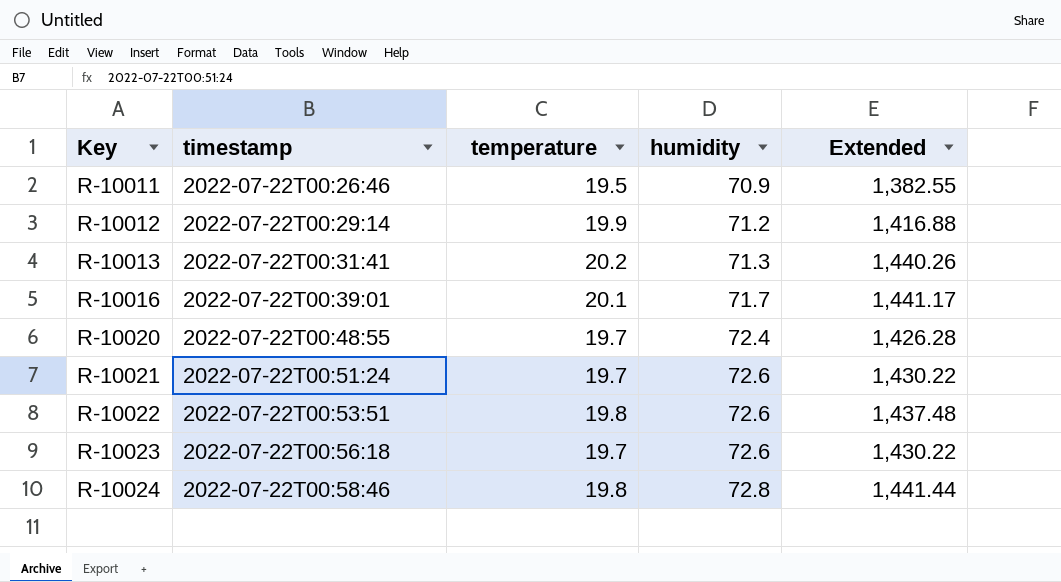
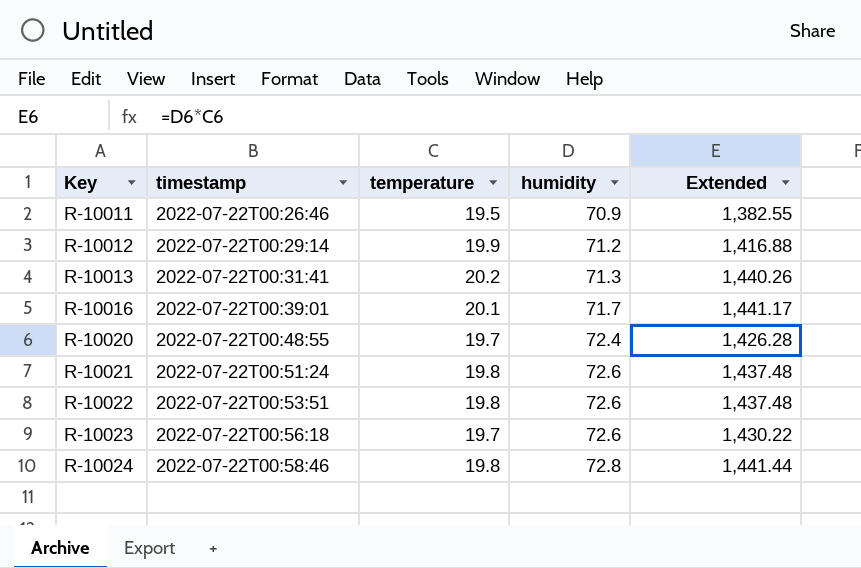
R-10021 | temperature: 19.7 -> 19.8
R-10021 | Extended: 1,430.22 -> 1,437.48

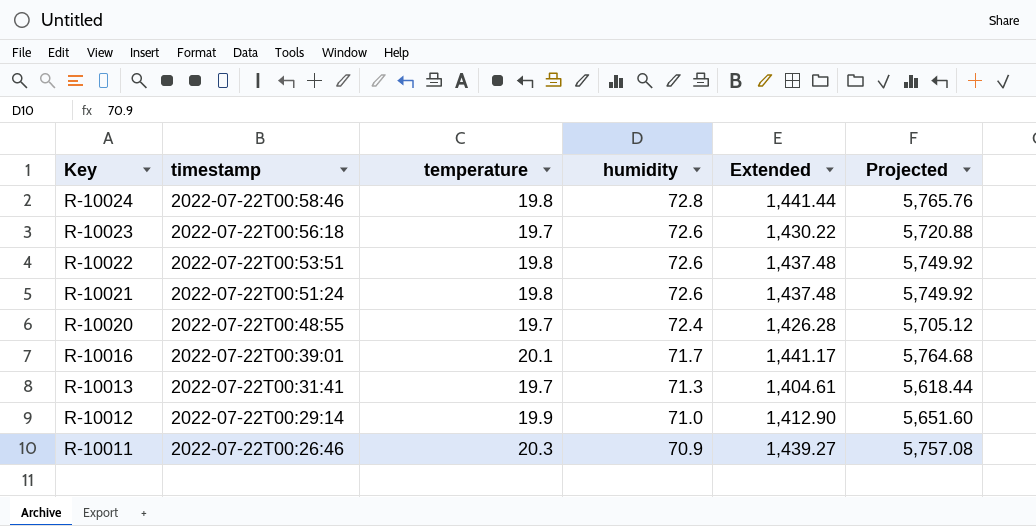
row order: Key ascending -> Key descending
column Projected | formula: none -> [Extended] * 4
R-10013 | temperature: 20.2 -> 19.7
R-10013 | Extended: 1,440.26 -> 1,404.61
R-10012 | humidity: 71.2 -> 71.0
R-10012 | Extended: 1,416.88 -> 1,412.90
R-10011 | temperature: 19.5 -> 20.3
R-10011 | Extended: 1,382.55 -> 1,439.27

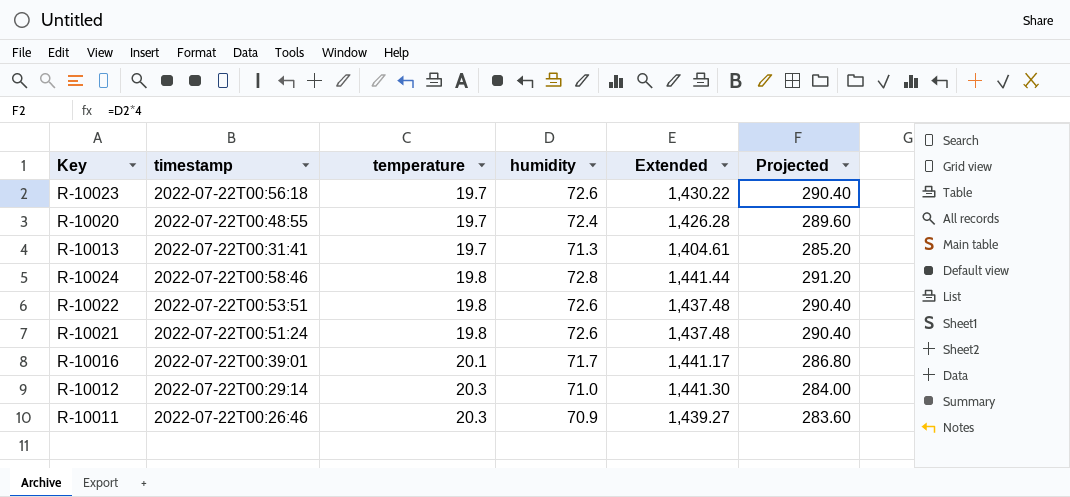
row order: Key descending -> temperature ascending
column Projected | formula: [Extended] * 4 -> [humidity] * 4
R-10012 | temperature: 19.9 -> 20.3
R-10012 | Extended: 1,412.90 -> 1,441.30

